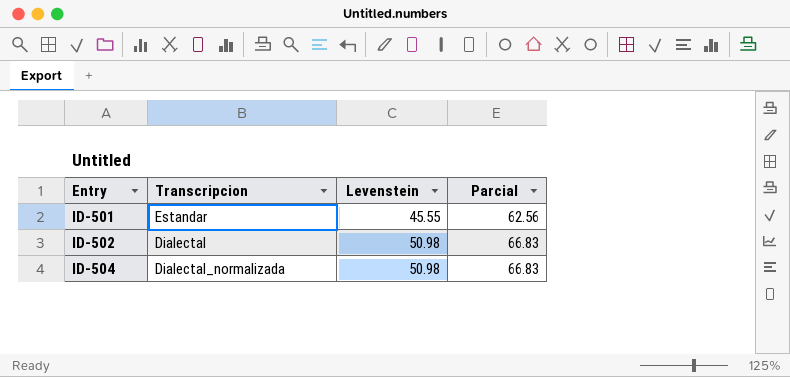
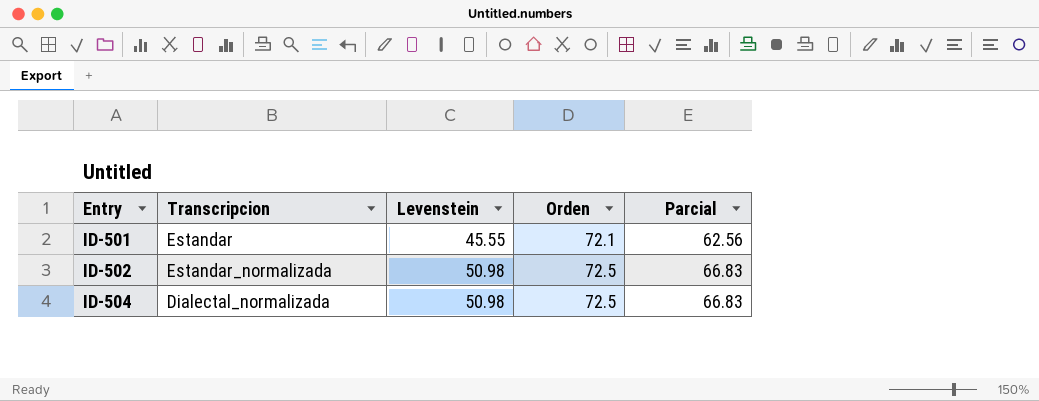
column Orden | position: none -> 4
ID-502 | Transcripcion: Dialectal -> Estandar_normalizada

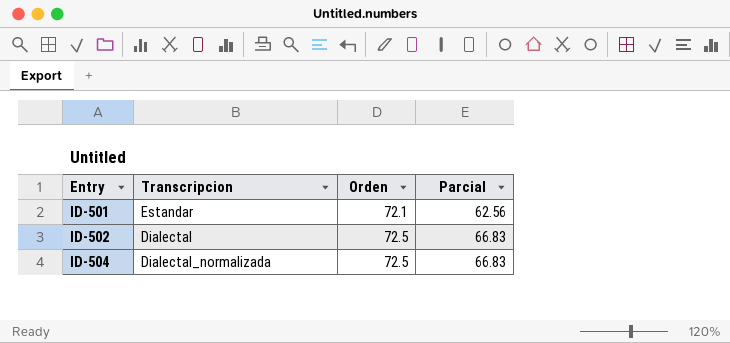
column Levenstein | position: 3 -> none
ID-502 | Transcripcion: Estandar_normalizada -> Dialectal

